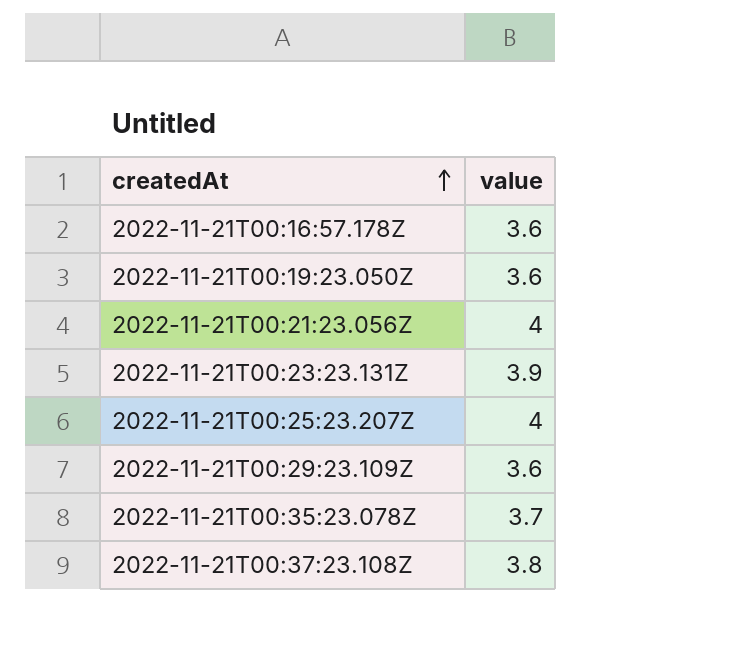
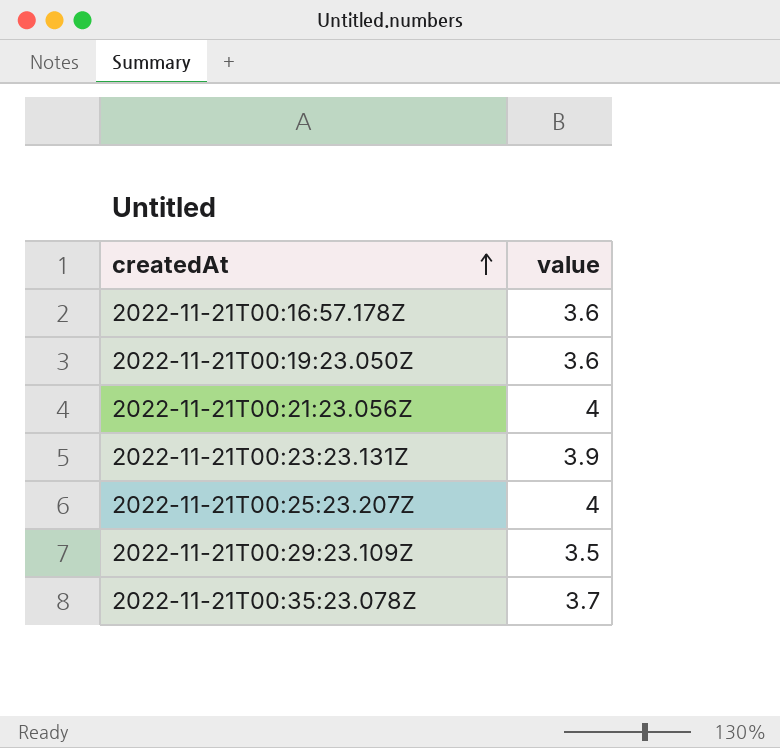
row 2022-11-21T00:37:23.108Z: 3.8 -> none
2022-11-21T00:29:23.109Z | value: 3.6 -> 3.5

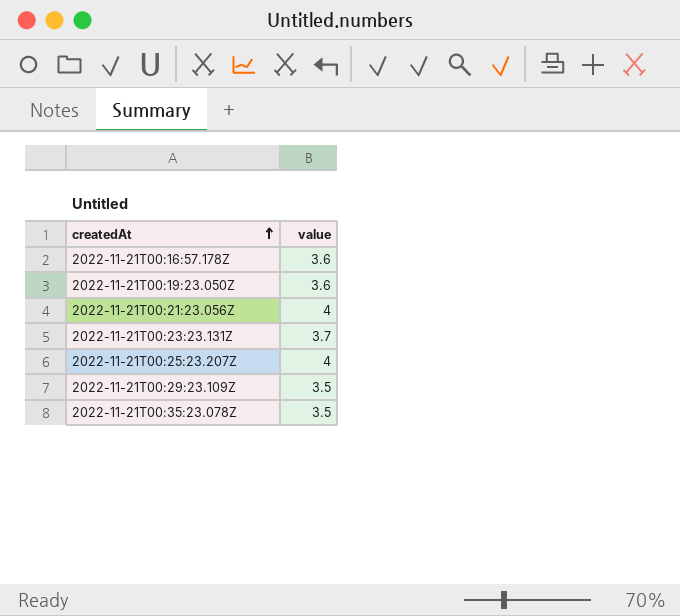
2022-11-21T00:23:23.131Z | value: 3.9 -> 3.7
2022-11-21T00:35:23.078Z | value: 3.7 -> 3.5

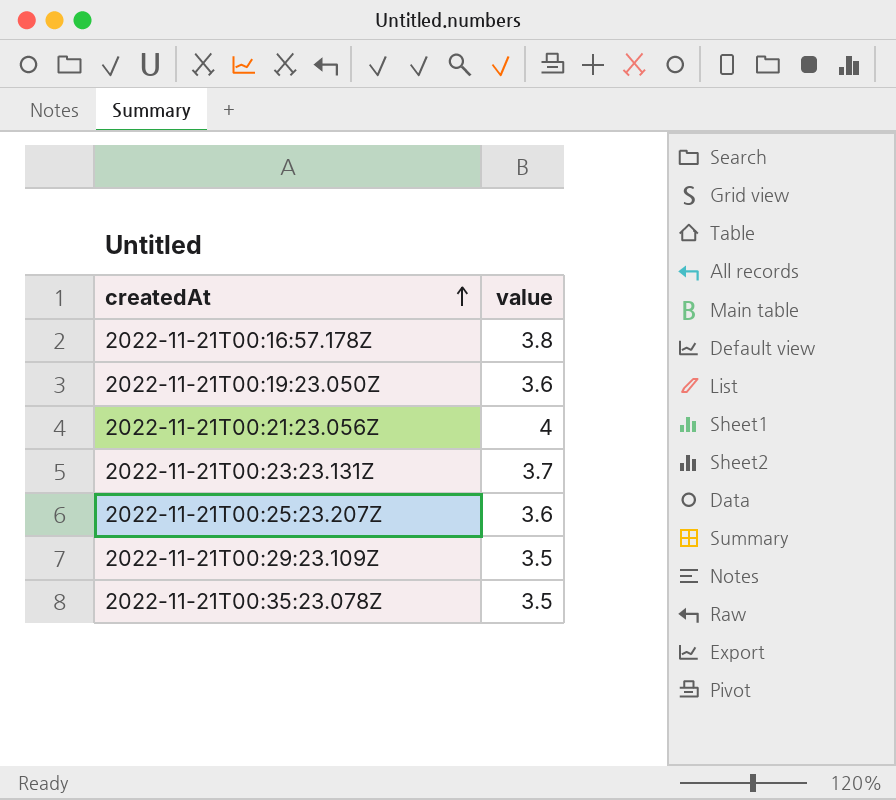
2022-11-21T00:16:57.178Z | value: 3.6 -> 3.8
2022-11-21T00:25:23.207Z | value: 4 -> 3.6

